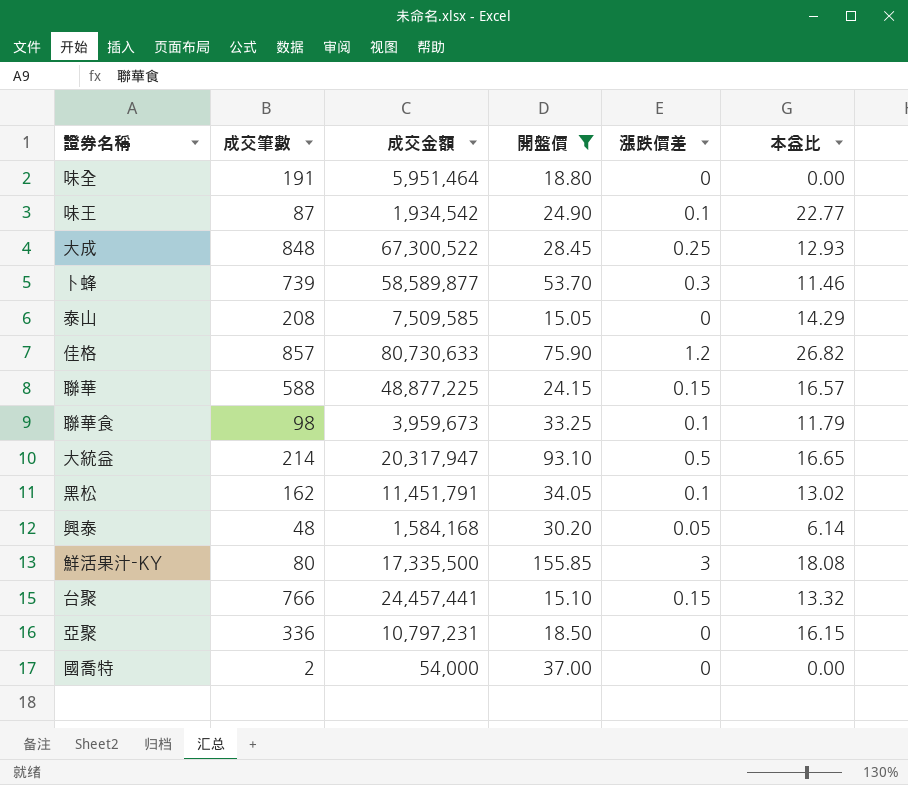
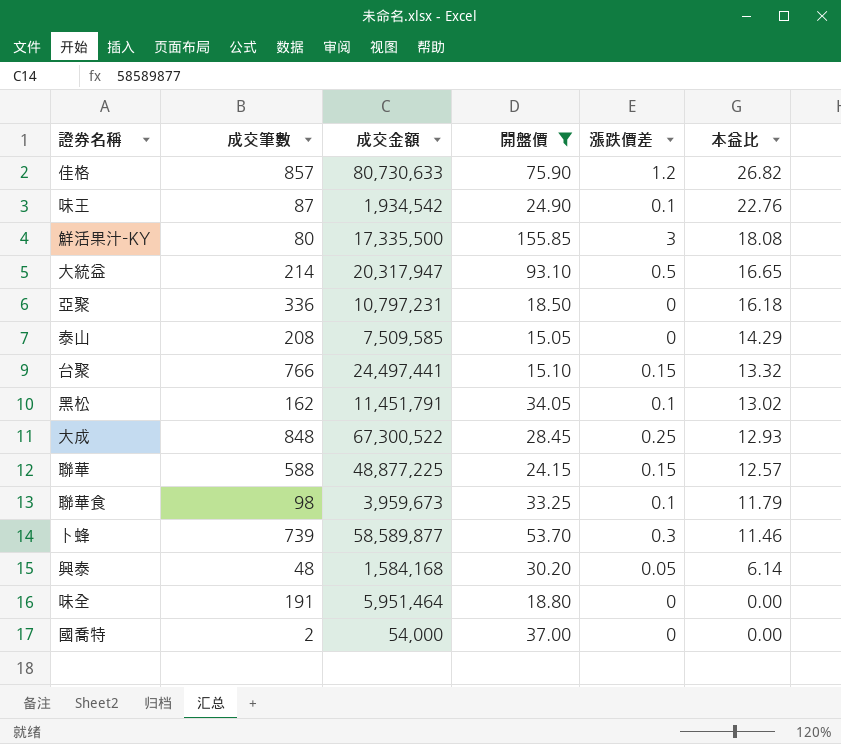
row order: none -> 本益比 descending
味王 | 本益比: 22.77 -> 22.76
亞聚 | 本益比: 16.15 -> 16.18
台聚 | 成交金額: 24,457,441 -> 24,497,441
聯華 | 本益比: 16.57 -> 12.57

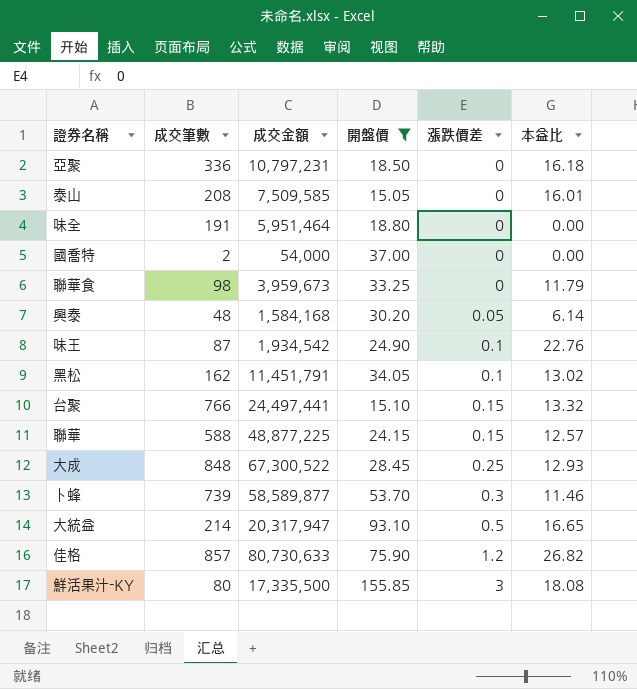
row order: 本益比 descending -> 漲跌價差 ascending
泰山 | 本益比: 14.29 -> 16.01
聯華食 | 漲跌價差: 0.1 -> 0

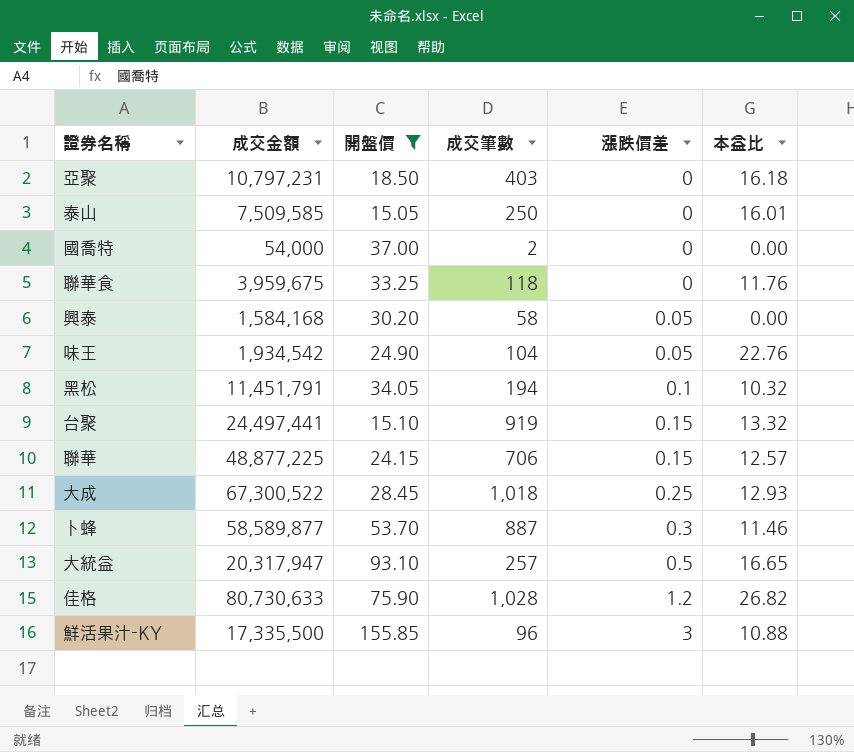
column 成交筆數 | position: 2 -> 4
row 味全: 191 | 5,951,464 | 18.80 | 0 | 0.00 -> none
亞聚 | 成交筆數: 336 -> 403
泰山 | 成交筆數: 208 -> 250
聯華食 | 成交金額: 3,959,673 -> 3,959,675
聯華食 | 成交筆數: 98 -> 118
聯華食 | 本益比: 11.79 -> 11.76
興泰 | 成交筆數: 48 -> 58
興泰 | 本益比: 6.14 -> 0.00
味王 | 成交筆數: 87 -> 104
味王 | 漲跌價差: 0.1 -> 0.05
黑松 | 成交筆數: 162 -> 194
黑松 | 本益比: 13.02 -> 10.32
台聚 | 成交筆數: 766 -> 919
聯華 | 成交筆數: 588 -> 706
大成 | 成交筆數: 848 -> 1,018
卜蜂 | 成交筆數: 739 -> 887
大統益 | 成交筆數: 214 -> 257
佳格 | 成交筆數: 857 -> 1,028
鮮活果汁-KY | 成交筆數: 80 -> 96
鮮活果汁-KY | 本益比: 18.08 -> 10.88

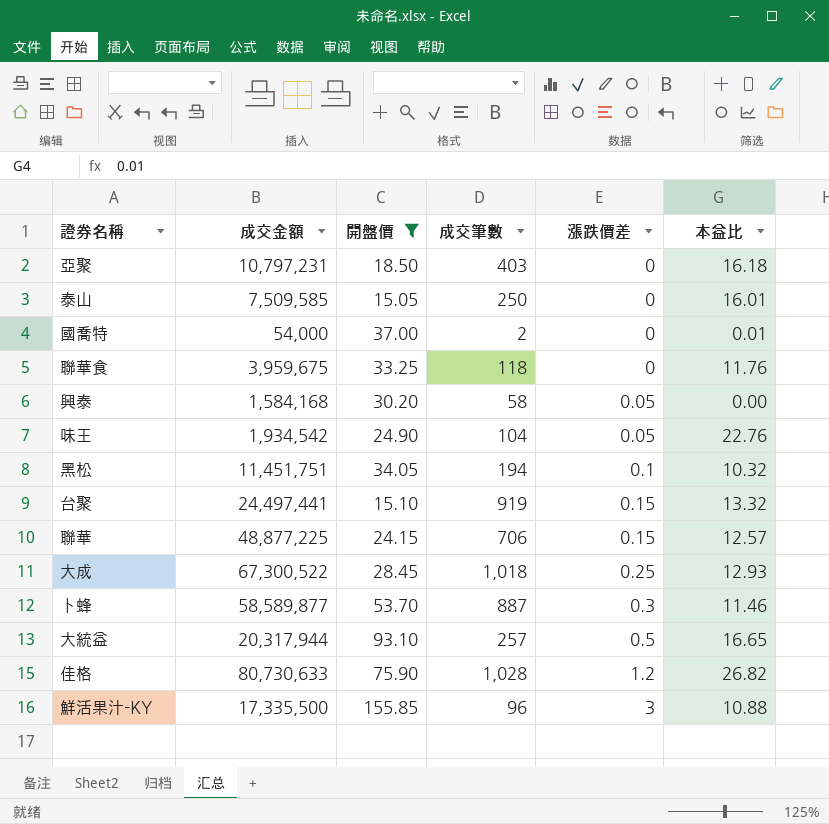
國喬特 | 本益比: 0.00 -> 0.01
黑松 | 成交金額: 11,451,791 -> 11,451,751
大統益 | 成交金額: 20,317,947 -> 20,317,944

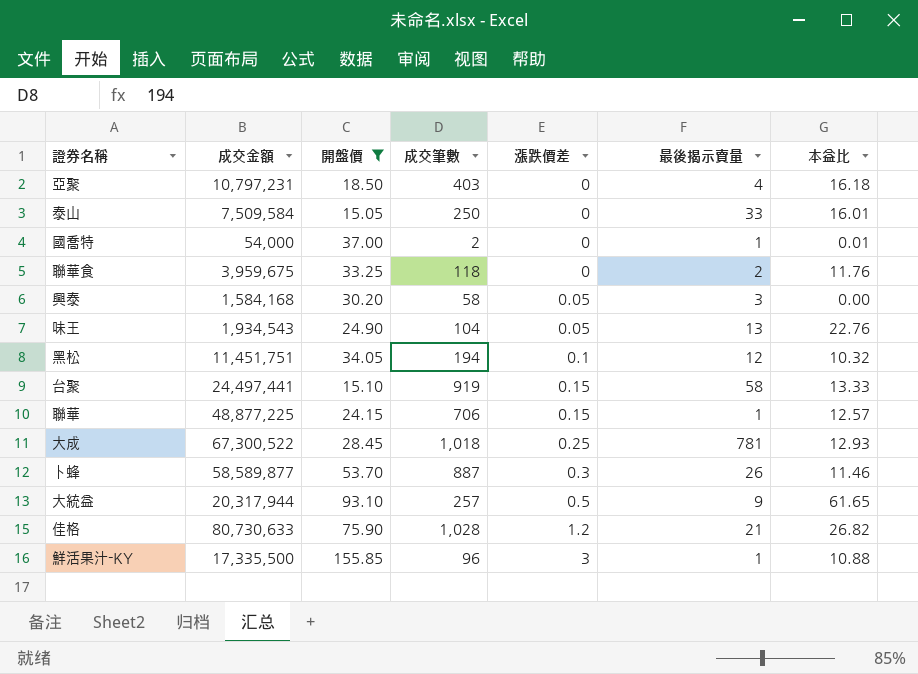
column 最後揭示賣量 | position: none -> 6
泰山 | 成交金額: 7,509,585 -> 7,509,584
味王 | 成交金額: 1,934,542 -> 1,934,543
台聚 | 本益比: 13.32 -> 13.33
大統益 | 本益比: 16.65 -> 61.65

